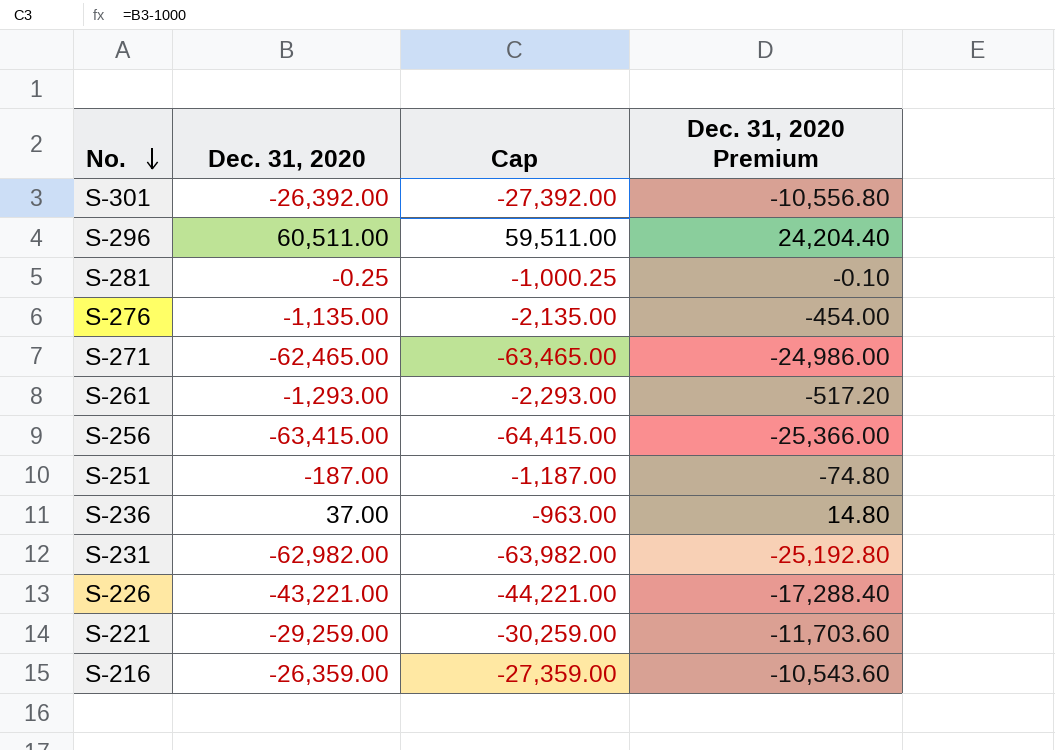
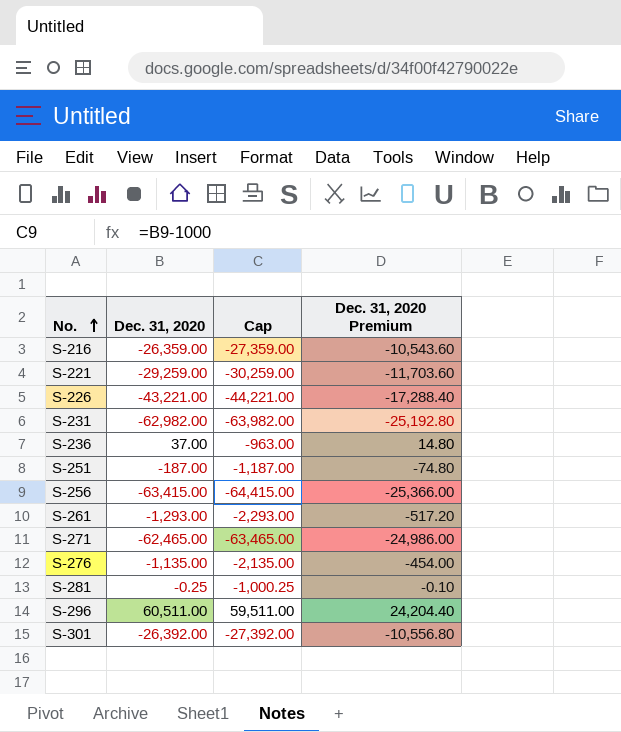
row order: No. descending -> No. ascending

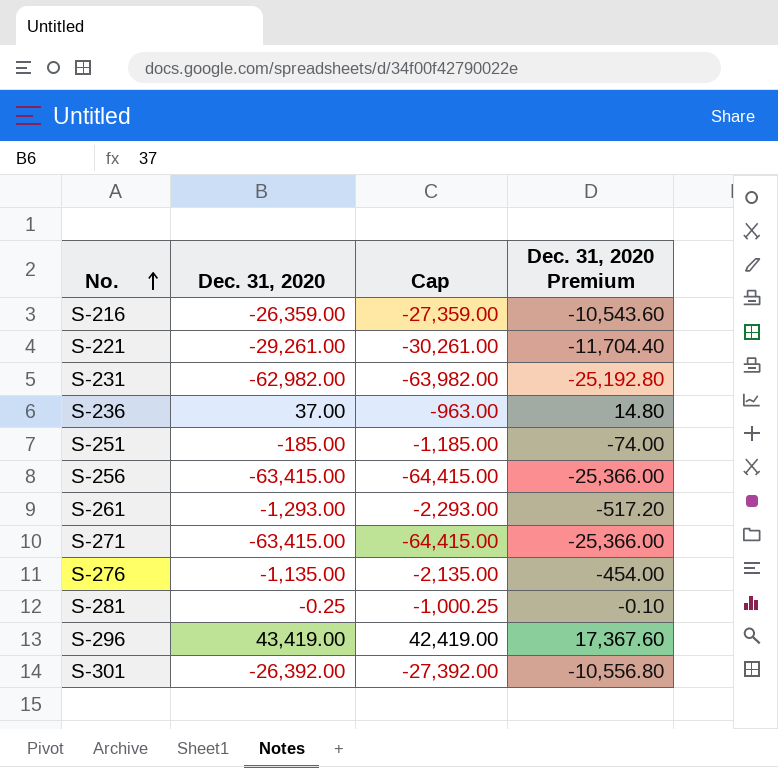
row S-226: -43,221.00 | -44,221.00 | -17,288.40 -> none
S-221 | Dec. 31, 2020: -29,259.00 -> -29,261.00
S-221 | Cap: -30,259.00 -> -30,261.00
S-221 | Dec. 31, 2020 Premium: -11,703.60 -> -11,704.40
S-251 | Dec. 31, 2020: -187.00 -> -185.00
S-251 | Cap: -1,187.00 -> -1,185.00
S-251 | Dec. 31, 2020 Premium: -74.80 -> -74.00
S-271 | Dec. 31, 2020: -62,465.00 -> -63,415.00
S-271 | Cap: -63,465.00 -> -64,415.00
S-271 | Dec. 31, 2020 Premium: -24,986.00 -> -25,366.00
S-296 | Dec. 31, 2020: 60,511.00 -> 43,419.00
S-296 | Cap: 59,511.00 -> 42,419.00
S-296 | Dec. 31, 2020 Premium: 24,204.40 -> 17,367.60

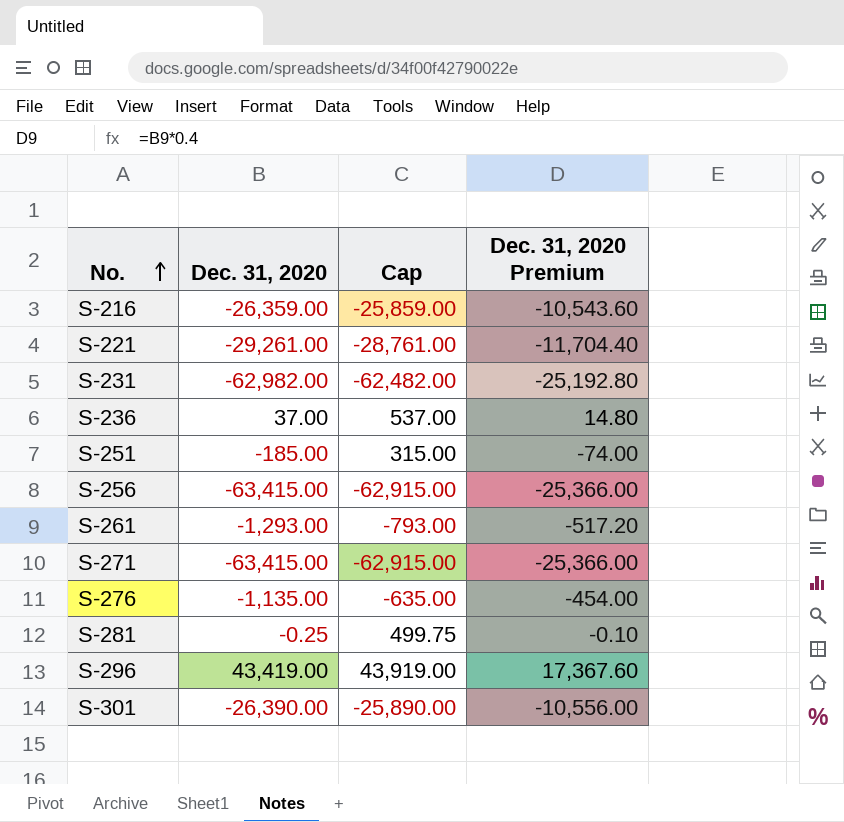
column Cap | formula: [Dec. 31, 2020] - 1000 -> [Dec. 31, 2020] + 500
S-301 | Dec. 31, 2020: -26,392.00 -> -26,390.00
S-301 | Dec. 31, 2020 Premium: -10,556.80 -> -10,556.00

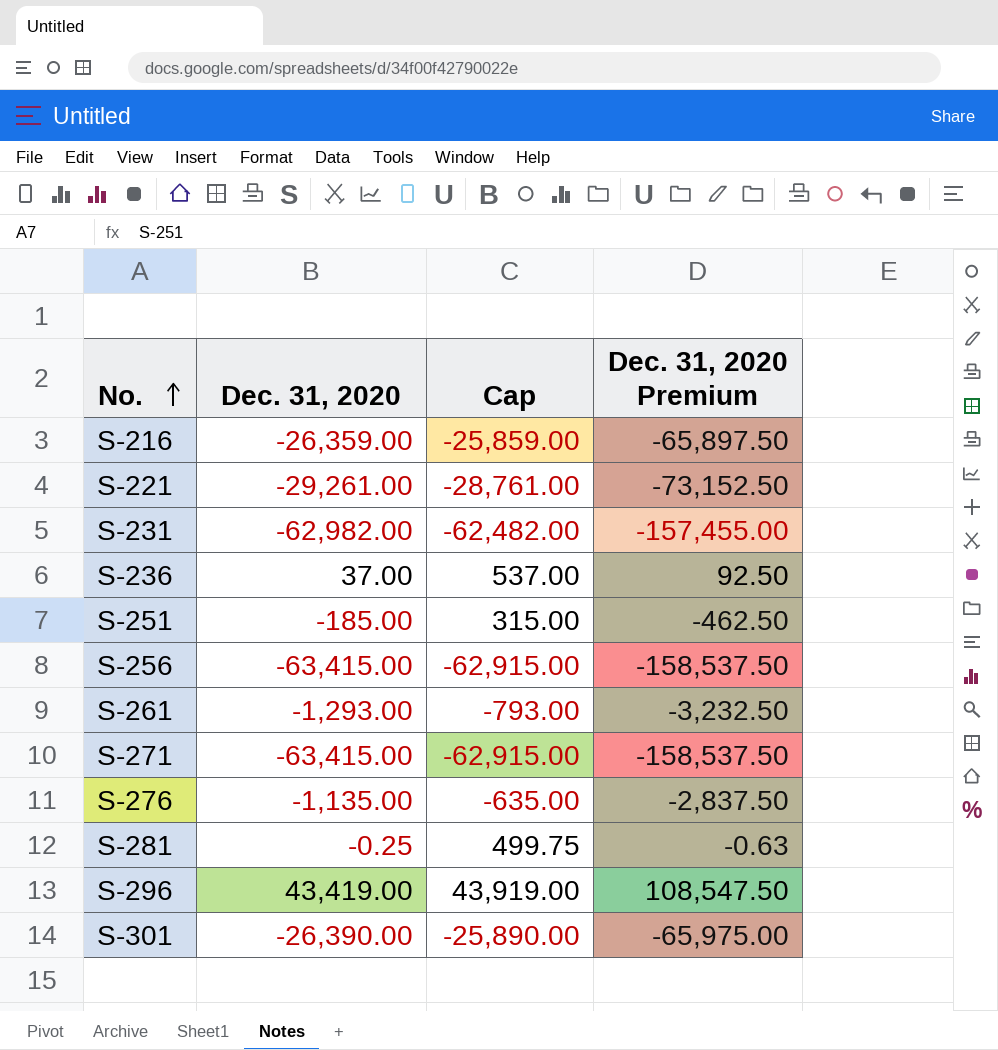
column Dec. 31, 2020 Premium | formula: [Dec. 31, 2020] * 0.4 -> [Dec. 31, 2020] * 2.5

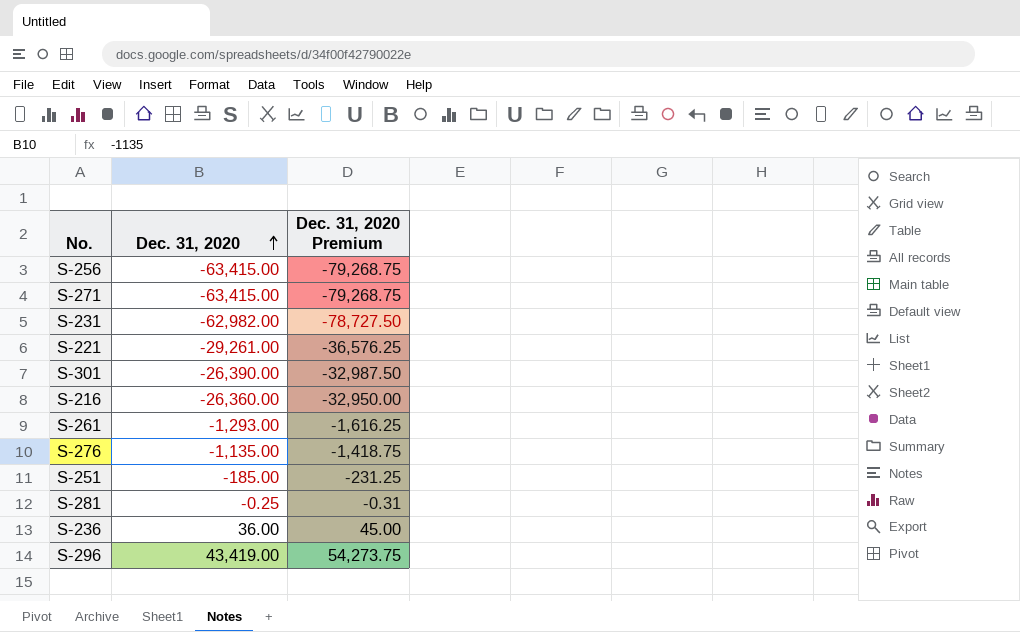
row order: No. ascending -> Dec. 31, 2020 ascending
column Cap | formula: [Dec. 31, 2020] + 500 -> none
column Dec. 31, 2020 Premium | formula: [Dec. 31, 2020] * 2.5 -> [Dec. 31, 2020] * 1.25
S-216 | Dec. 31, 2020: -26,359.00 -> -26,360.00
S-236 | Dec. 31, 2020: 37.00 -> 36.00

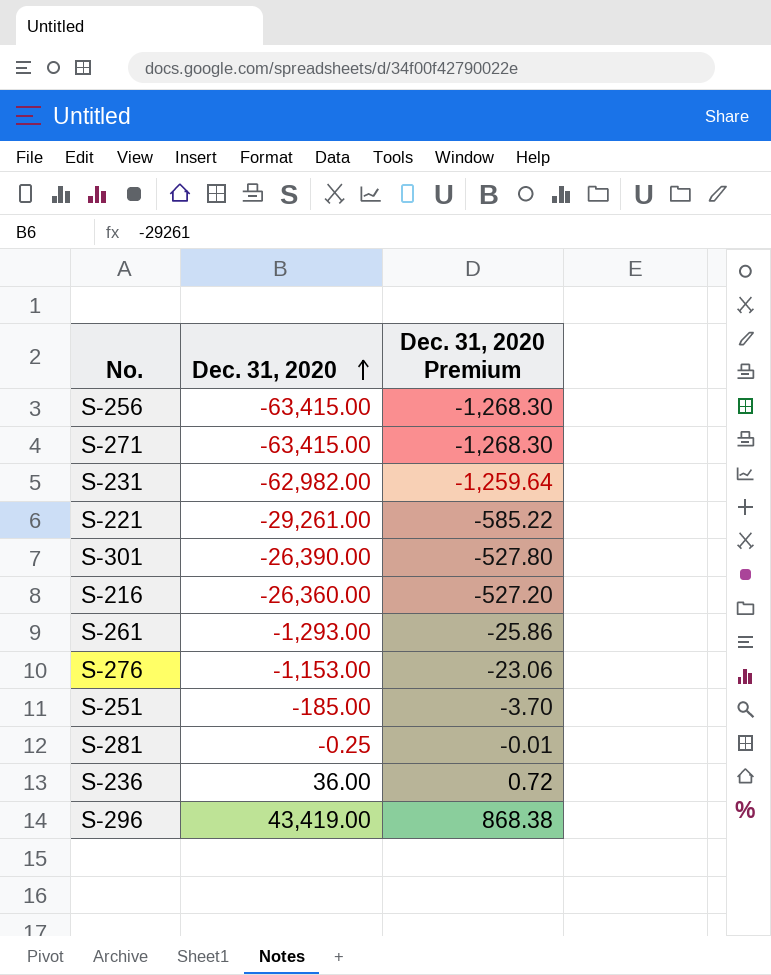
column Dec. 31, 2020 Premium | formula: [Dec. 31, 2020] * 1.25 -> [Dec. 31, 2020] * 0.02
S-276 | Dec. 31, 2020: -1,135.00 -> -1,153.00

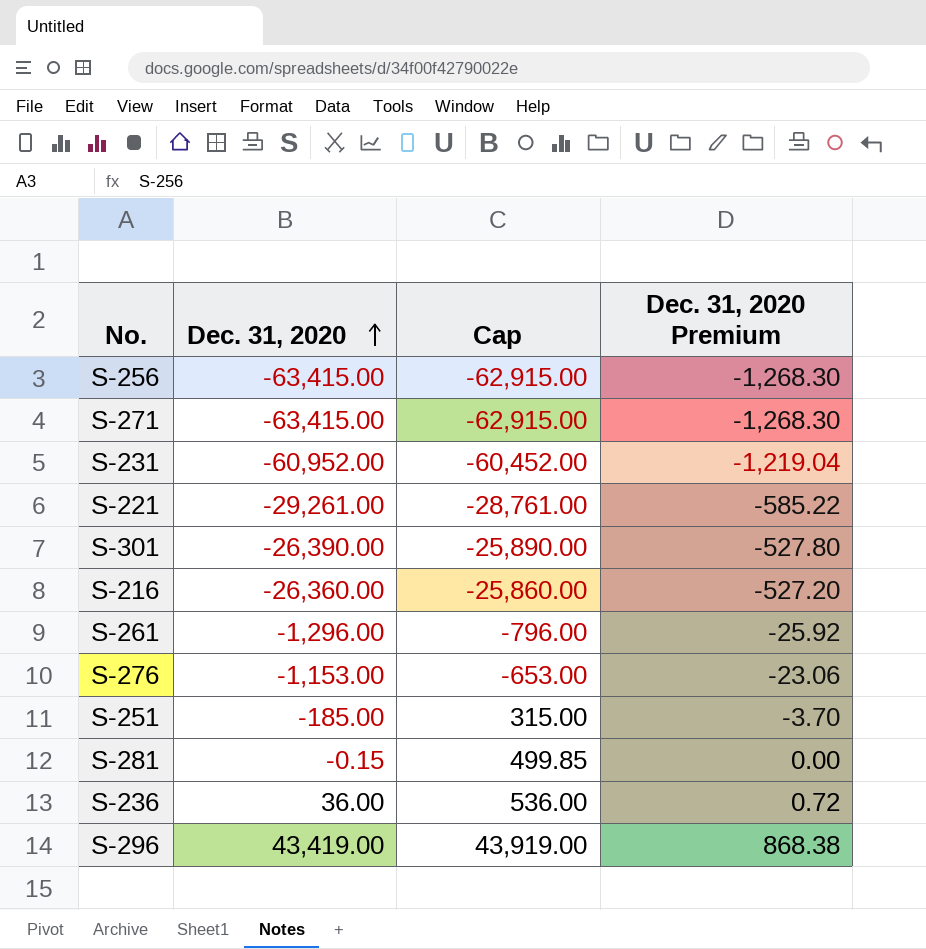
column Cap | formula: none -> [Dec. 31, 2020] + 500
S-231 | Dec. 31, 2020: -62,982.00 -> -60,952.00
S-231 | Dec. 31, 2020 Premium: -1,259.64 -> -1,219.04
S-261 | Dec. 31, 2020: -1,293.00 -> -1,296.00
S-261 | Dec. 31, 2020 Premium: -25.86 -> -25.92
S-281 | Dec. 31, 2020: -0.25 -> -0.15
S-281 | Dec. 31, 2020 Premium: -0.01 -> 0.00

